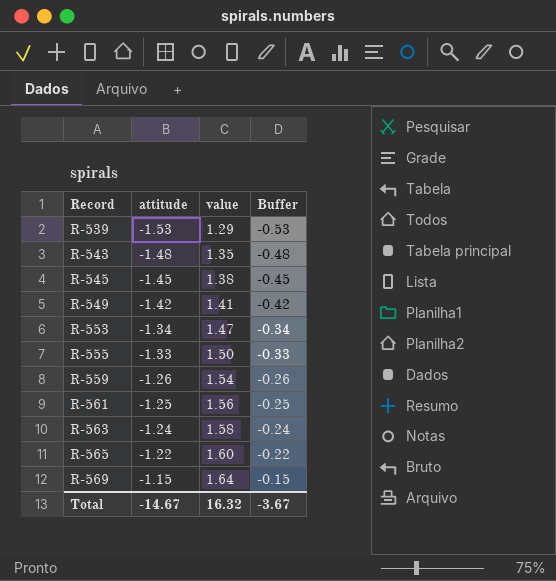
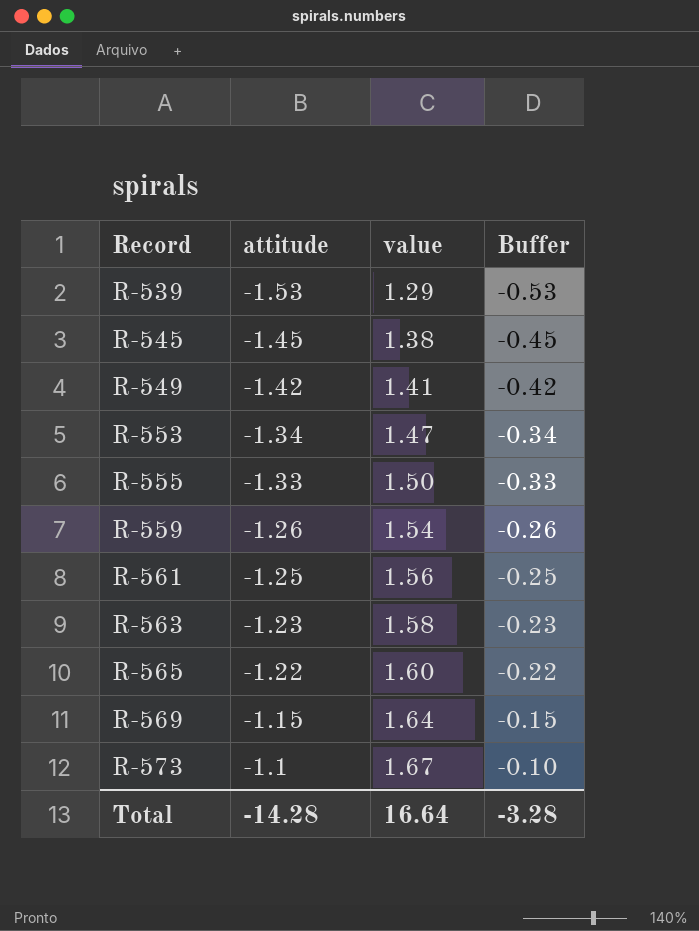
row R-543: -1.48 | 1.35 | -0.48 -> none
R-563 | attitude: -1.24 -> -1.23
R-563 | Buffer: -0.24 -> -0.23
row R-573: none -> -1.1 | 1.67 | -0.10
Total | attitude: -14.67 -> -14.28
Total | value: 16.32 -> 16.64
Total | Buffer: -3.67 -> -3.28

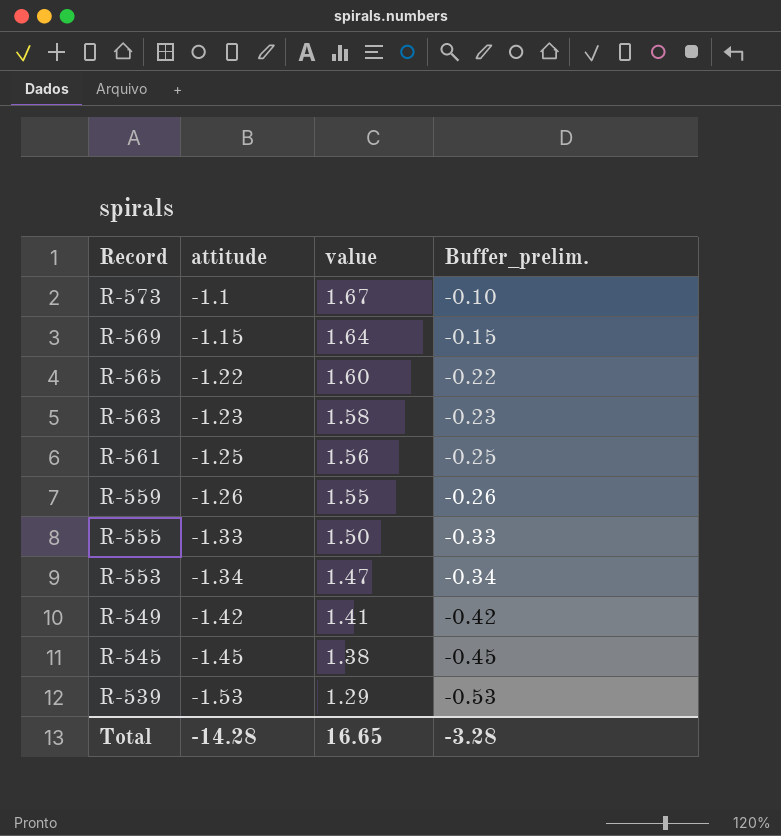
row order: Record ascending -> Record descending
column name: Buffer -> Buffer_prelim.
R-559 | value: 1.54 -> 1.55
Total | value: 16.64 -> 16.65

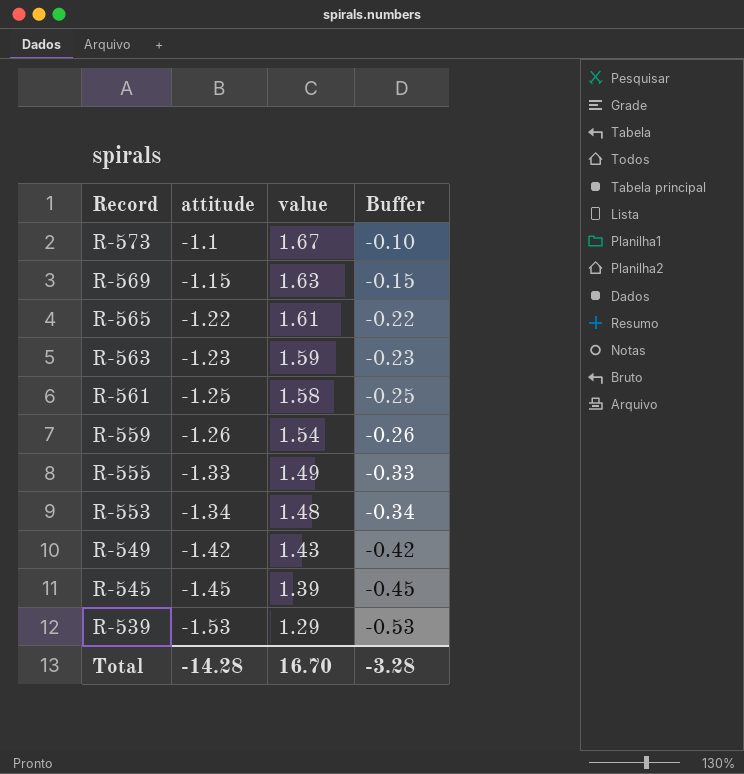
column name: Buffer_prelim. -> Buffer
R-569 | value: 1.64 -> 1.63
R-565 | value: 1.60 -> 1.61
R-563 | value: 1.58 -> 1.59
R-561 | value: 1.56 -> 1.58
R-559 | value: 1.55 -> 1.54
R-555 | value: 1.50 -> 1.49
R-553 | value: 1.47 -> 1.48
R-549 | value: 1.41 -> 1.43
R-545 | value: 1.38 -> 1.39
Total | value: 16.65 -> 16.70

